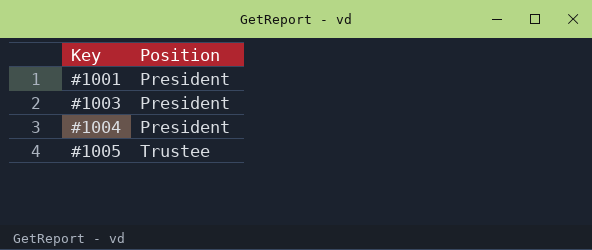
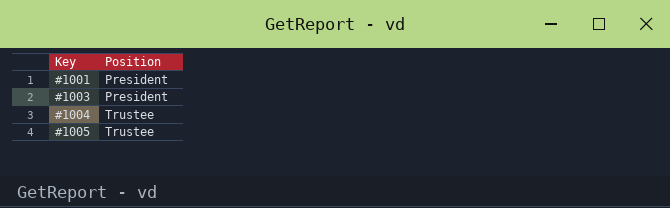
#1004 | Position: President -> Trustee

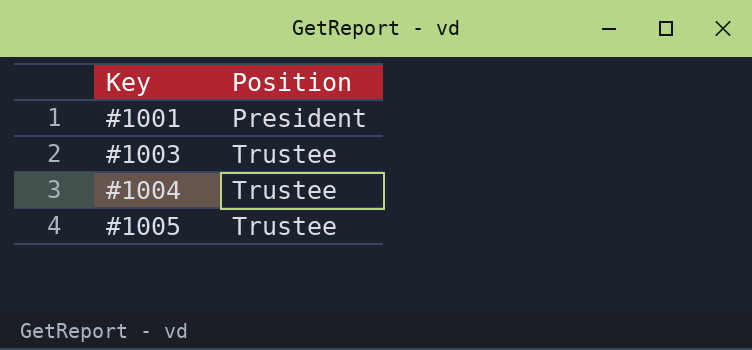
#1003 | Position: President -> Trustee

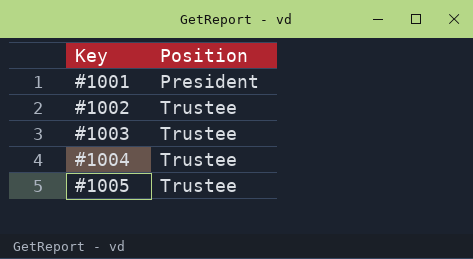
row #1002: none -> Trustee

